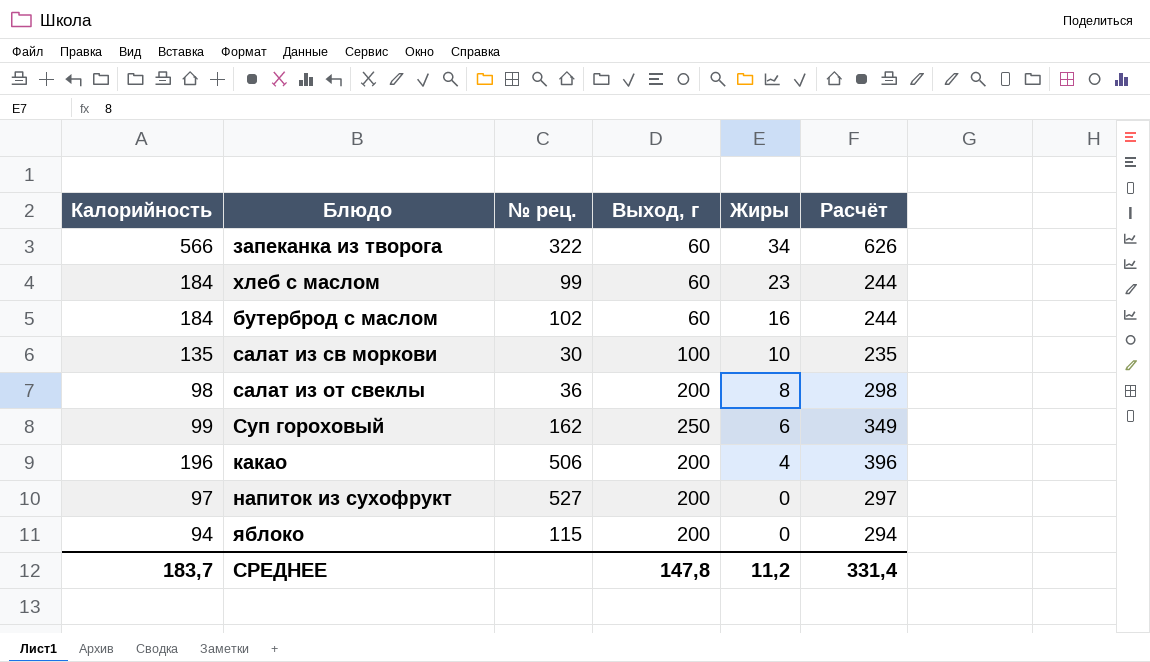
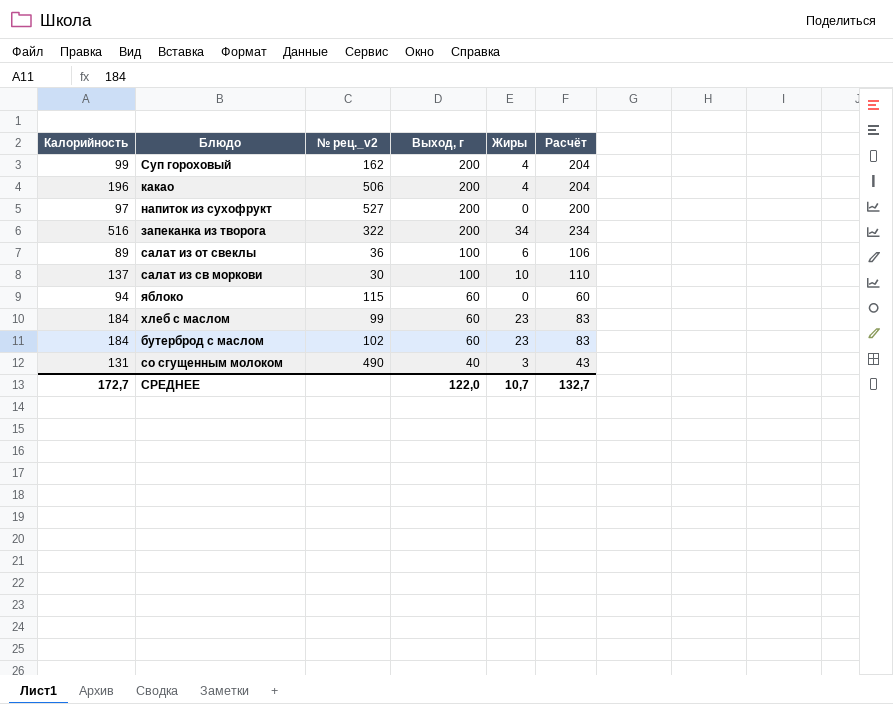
row order: Жиры descending -> Выход, г descending
column name: № рец. -> № рец._v2
column Расчёт | formula: [Калорийность] + [Выход, г] -> [Выход, г] + [Жиры]
Суп гороховый | Выход, г: 250 -> 200
Суп гороховый | Жиры: 6 -> 4
запеканка из творога | Калорийность: 566 -> 516
запеканка из творога | Выход, г: 60 -> 200
салат из от свеклы | Калорийность: 98 -> 89
салат из от свеклы | Выход, г: 200 -> 100
салат из от свеклы | Жиры: 8 -> 6
салат из св моркови | Калорийность: 135 -> 137
яблоко | Выход, г: 200 -> 60
бутерброд с маслом | Жиры: 16 -> 23
row со сгущенным молоком: none -> 131 | 490 | 40 | 3 | 43
СРЕДНЕЕ | Калорийность: 183,7 -> 172,7
СРЕДНЕЕ | Выход, г: 147,8 -> 122,0
СРЕДНЕЕ | Жиры: 11,2 -> 10,7
СРЕДНЕЕ | Расчёт: 331,4 -> 132,7

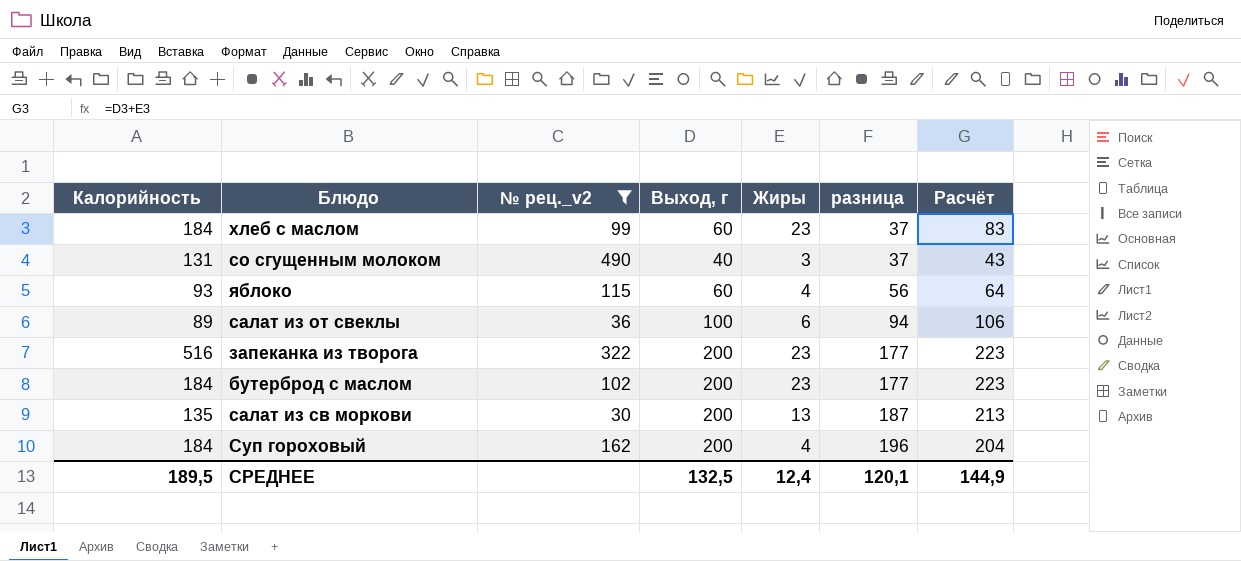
filter: none -> № рец._v2 <= 490
row order: Выход, г descending -> разница ascending
column разница | formula: none -> [Выход, г] - [Жиры]
яблоко | Калорийность: 94 -> 93
яблоко | Жиры: 0 -> 4
яблоко | Расчёт: 60 -> 64
запеканка из творога | Жиры: 34 -> 23
запеканка из творога | Расчёт: 234 -> 223
бутерброд с маслом | Выход, г: 60 -> 200
бутерброд с маслом | Расчёт: 83 -> 223
салат из св моркови | Калорийность: 137 -> 135
салат из св моркови | Выход, г: 100 -> 200
салат из св моркови | Жиры: 10 -> 13
салат из св моркови | Расчёт: 110 -> 213
Суп гороховый | Калорийность: 99 -> 184
СРЕДНЕЕ | Калорийность: 172,7 -> 189,5
СРЕДНЕЕ | Выход, г: 122,0 -> 132,5
СРЕДНЕЕ | Жиры: 10,7 -> 12,4
СРЕДНЕЕ | Расчёт: 132,7 -> 144,9

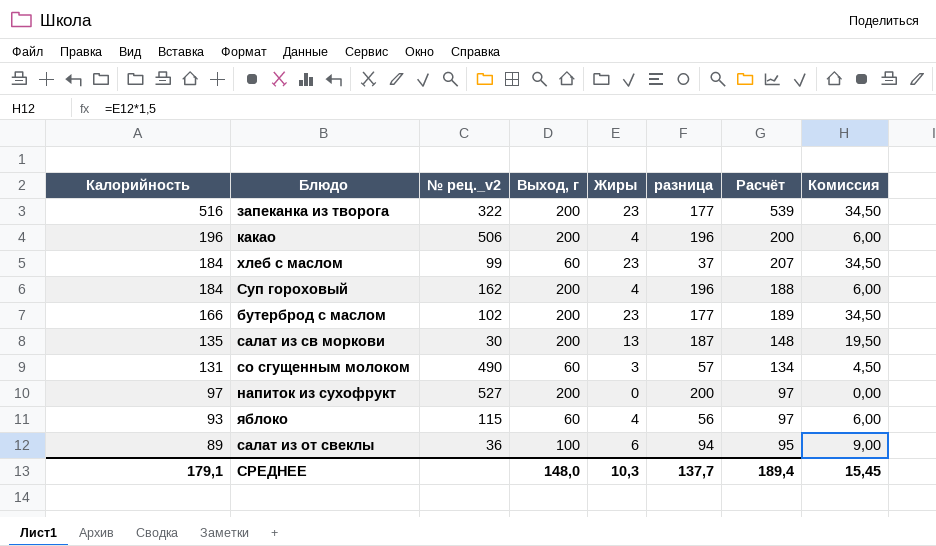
filter: № рец._v2 <= 490 -> none
row order: разница ascending -> Калорийность descending
column Расчёт | formula: [Выход, г] + [Жиры] -> [Калорийность] + [Жиры]
column Комиссия | formula: none -> [Жиры] * 1,5
бутерброд с маслом | Калорийность: 184 -> 166
со сгущенным молоком | Выход, г: 40 -> 60
со сгущенным молоком | разница: 37 -> 57
СРЕДНЕЕ | Калорийность: 189,5 -> 179,1
СРЕДНЕЕ | Выход, г: 132,5 -> 148,0
СРЕДНЕЕ | Жиры: 12,4 -> 10,3
СРЕДНЕЕ | разница: 120,1 -> 137,7
СРЕДНЕЕ | Расчёт: 144,9 -> 189,4

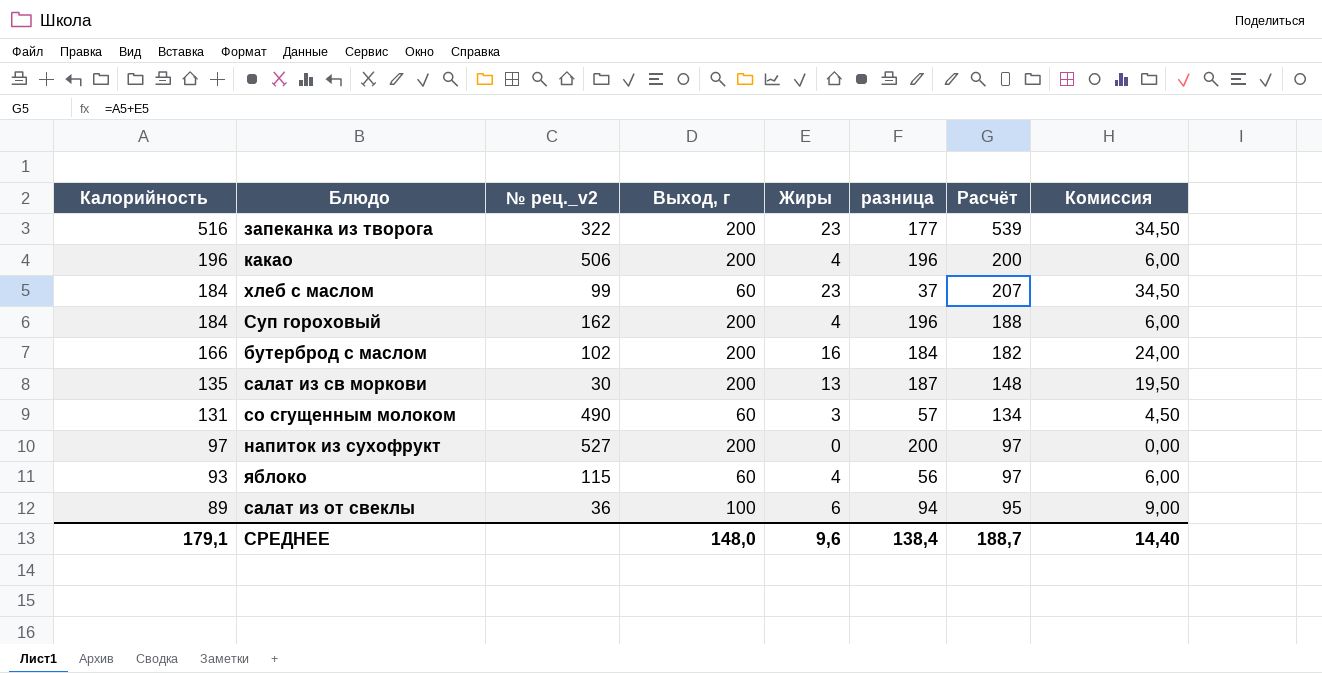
бутерброд с маслом | Жиры: 23 -> 16
бутерброд с маслом | разница: 177 -> 184
бутерброд с маслом | Расчёт: 189 -> 182
бутерброд с маслом | Комиссия: 34,50 -> 24,00
СРЕДНЕЕ | Жиры: 10,3 -> 9,6
СРЕДНЕЕ | разница: 137,7 -> 138,4
СРЕДНЕЕ | Расчёт: 189,4 -> 188,7
СРЕДНЕЕ | Комиссия: 15,45 -> 14,40

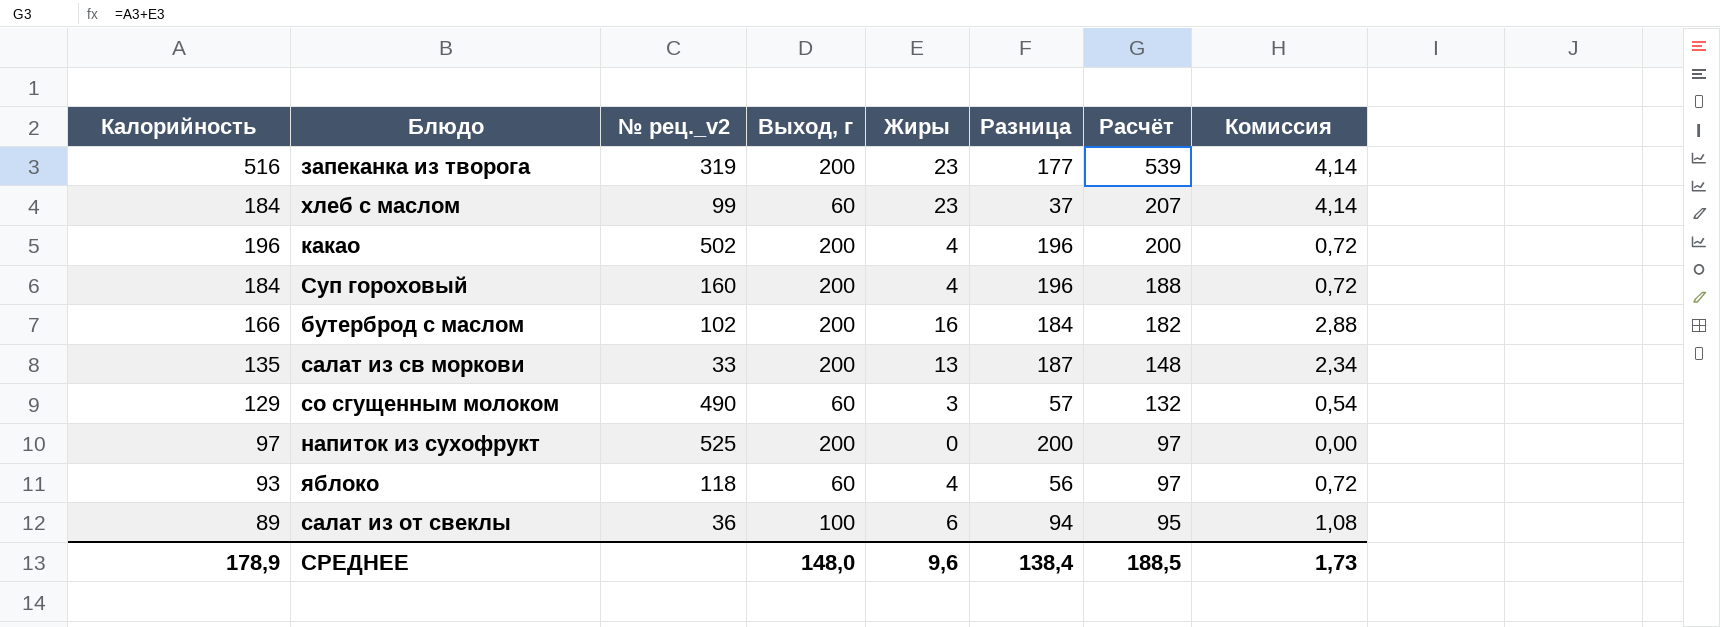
row order: Калорийность descending -> Расчёт descending
column name: разница -> Разница
column Комиссия | formula: [Жиры] * 1,5 -> [Жиры] * 0,18
запеканка из творога | № рец._v2: 322 -> 319
какао | № рец._v2: 506 -> 502
Суп гороховый | № рец._v2: 162 -> 160
салат из св моркови | № рец._v2: 30 -> 33
со сгущенным молоком | Калорийность: 131 -> 129
со сгущенным молоком | Расчёт: 134 -> 132
напиток из сухофрукт | № рец._v2: 527 -> 525
яблоко | № рец._v2: 115 -> 118
СРЕДНЕЕ | Калорийность: 179,1 -> 178,9
СРЕДНЕЕ | Расчёт: 188,7 -> 188,5
СРЕДНЕЕ | Комиссия: 14,40 -> 1,73

